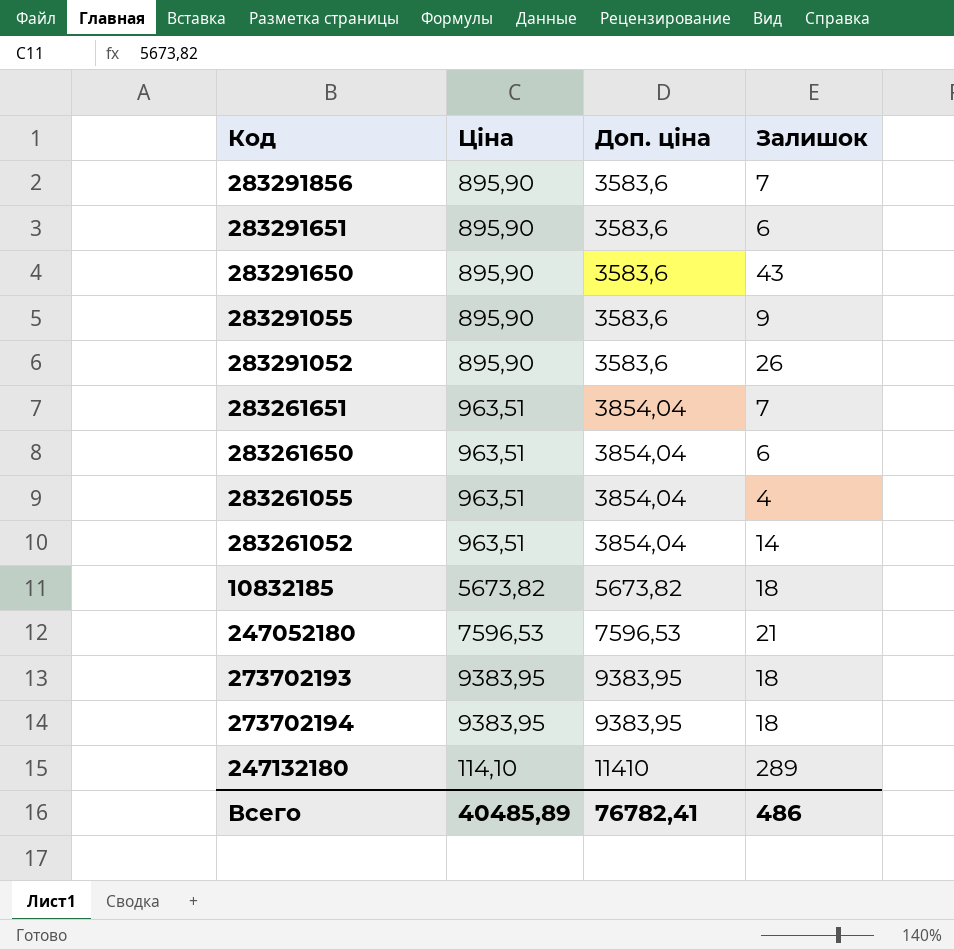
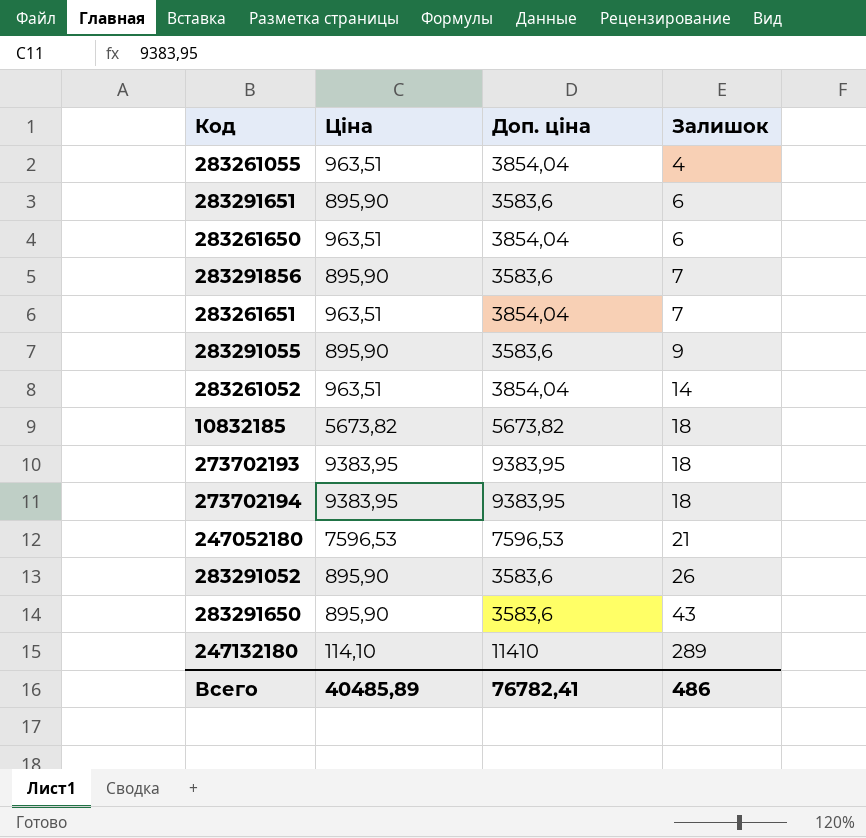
row order: Доп. ціна ascending -> Залишок ascending

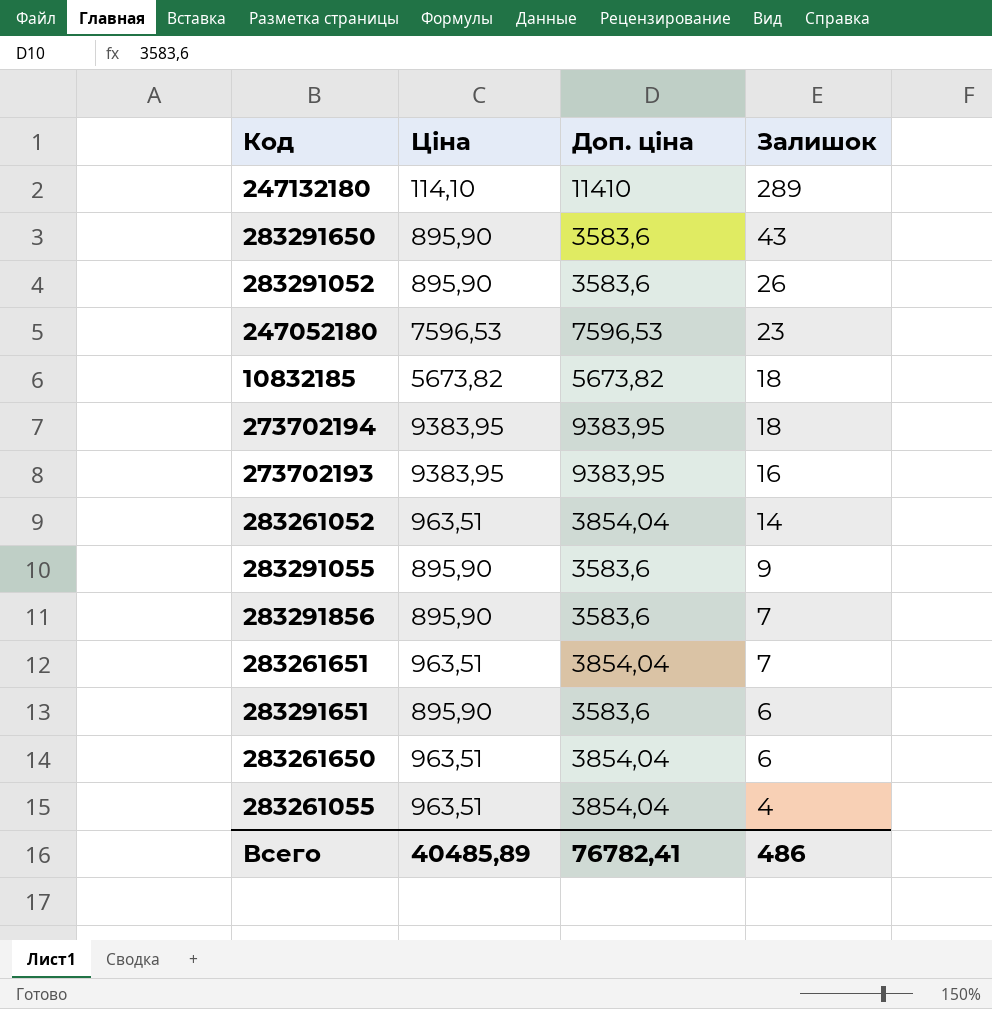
row order: Залишок ascending -> Залишок descending
247052180 | Залишок: 21 -> 23
273702193 | Залишок: 18 -> 16

